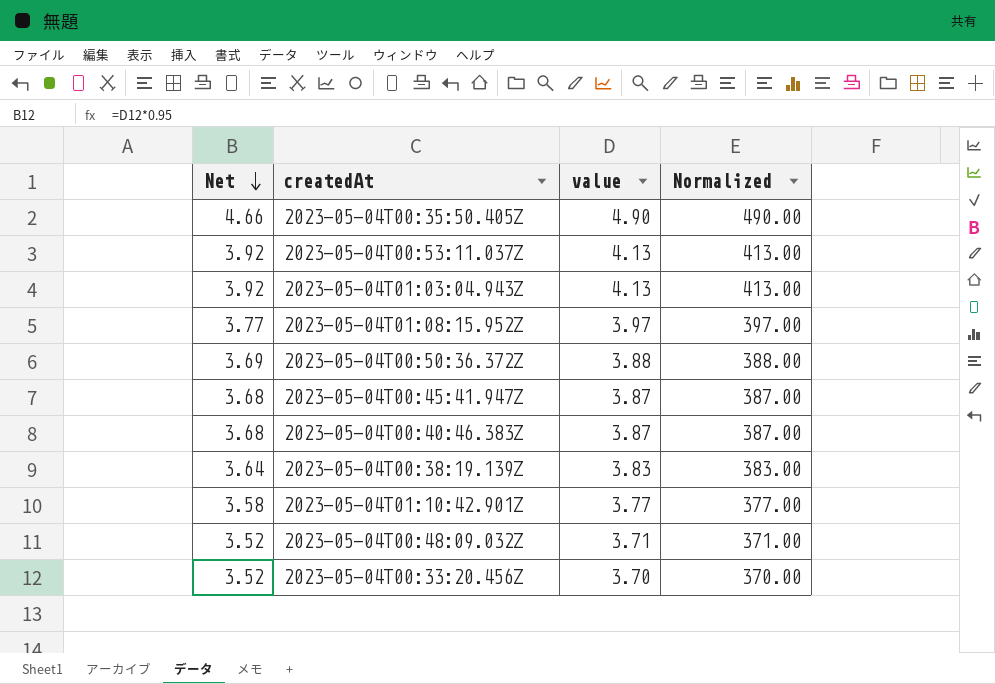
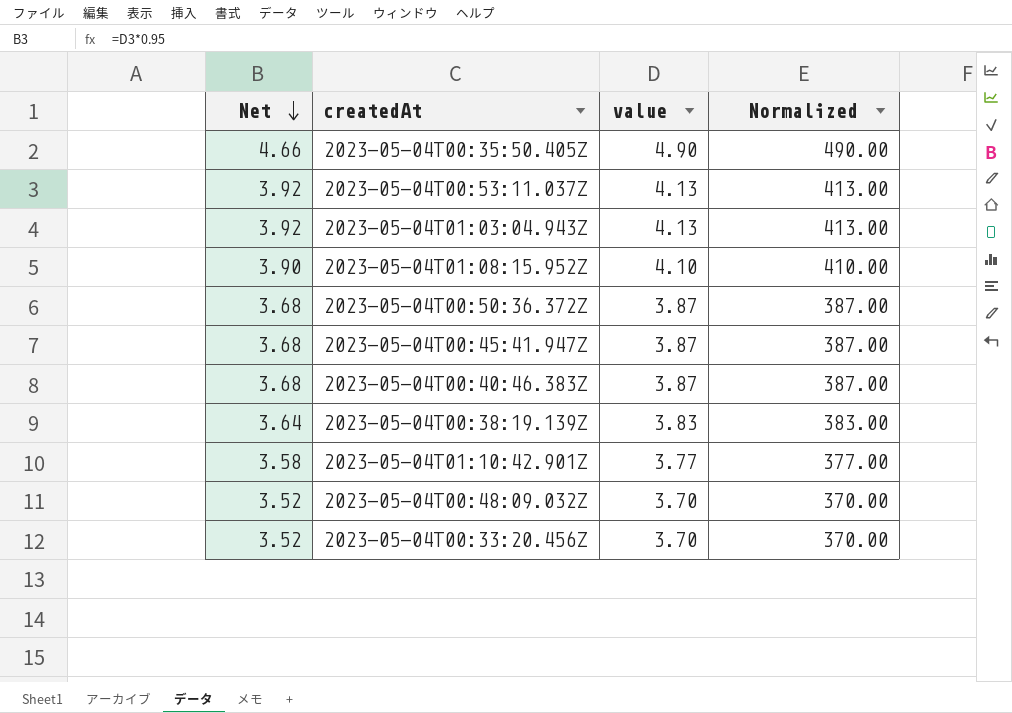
2023-05-04T01:08:15.952Z | Net: 3.77 -> 3.90
2023-05-04T01:08:15.952Z | value: 3.97 -> 4.10
2023-05-04T01:08:15.952Z | Normalized: 397.00 -> 410.00
2023-05-04T00:50:36.372Z | Net: 3.69 -> 3.68
2023-05-04T00:50:36.372Z | value: 3.88 -> 3.87
2023-05-04T00:50:36.372Z | Normalized: 388.00 -> 387.00
2023-05-04T00:48:09.032Z | value: 3.71 -> 3.70
2023-05-04T00:48:09.032Z | Normalized: 371.00 -> 370.00

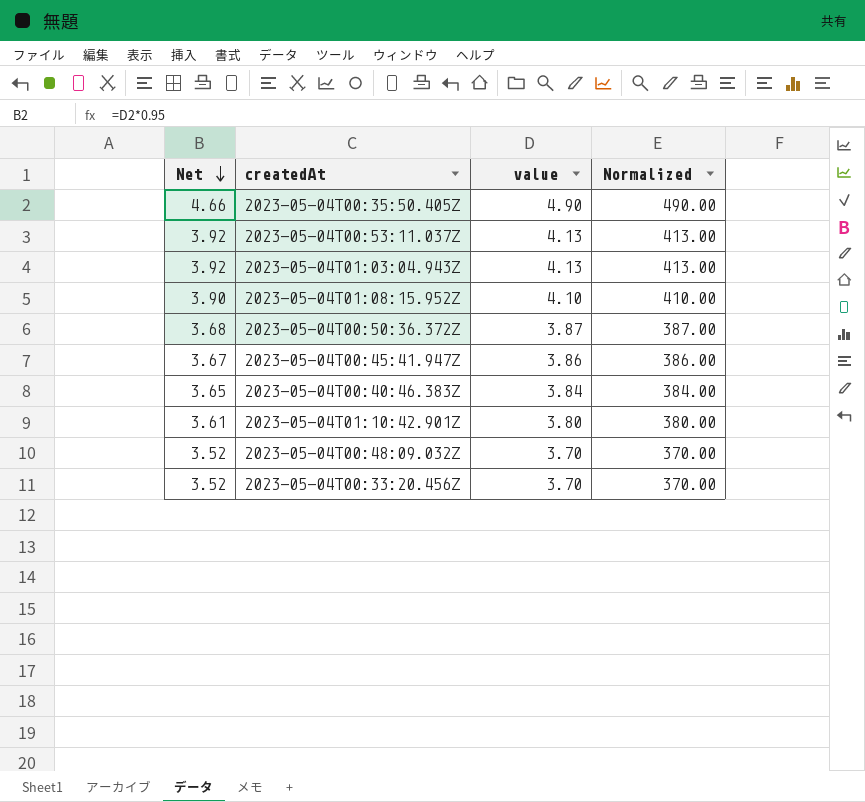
row 2023-05-04T00:38:19.139Z: 3.64 | 3.83 | 383.00 -> none
2023-05-04T00:45:41.947Z | Net: 3.68 -> 3.67
2023-05-04T00:45:41.947Z | value: 3.87 -> 3.86
2023-05-04T00:45:41.947Z | Normalized: 387.00 -> 386.00
2023-05-04T00:40:46.383Z | Net: 3.68 -> 3.65
2023-05-04T00:40:46.383Z | value: 3.87 -> 3.84
2023-05-04T00:40:46.383Z | Normalized: 387.00 -> 384.00
2023-05-04T01:10:42.901Z | Net: 3.58 -> 3.61
2023-05-04T01:10:42.901Z | value: 3.77 -> 3.80
2023-05-04T01:10:42.901Z | Normalized: 377.00 -> 380.00

